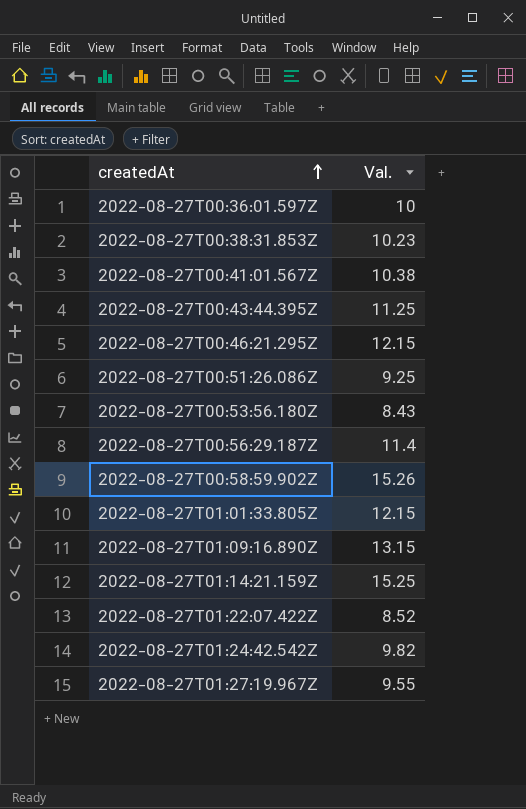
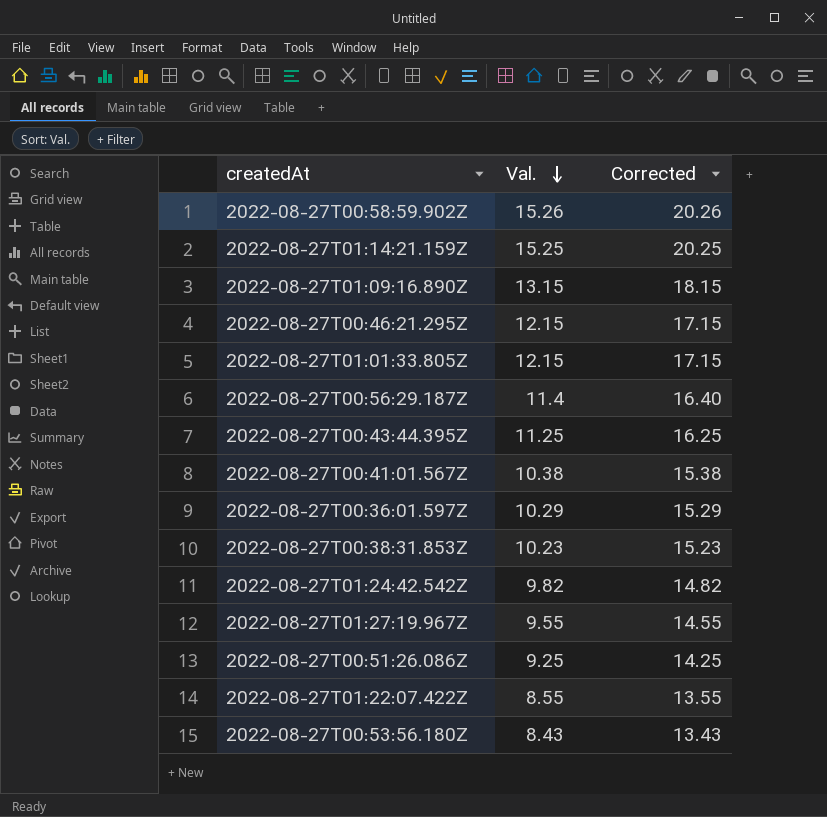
row order: createdAt ascending -> Val. descending
column Corrected | formula: none -> [Val.] + 5
2022-08-27T00:36:01.597Z | Val.: 10 -> 10.29
2022-08-27T01:22:07.422Z | Val.: 8.52 -> 8.55

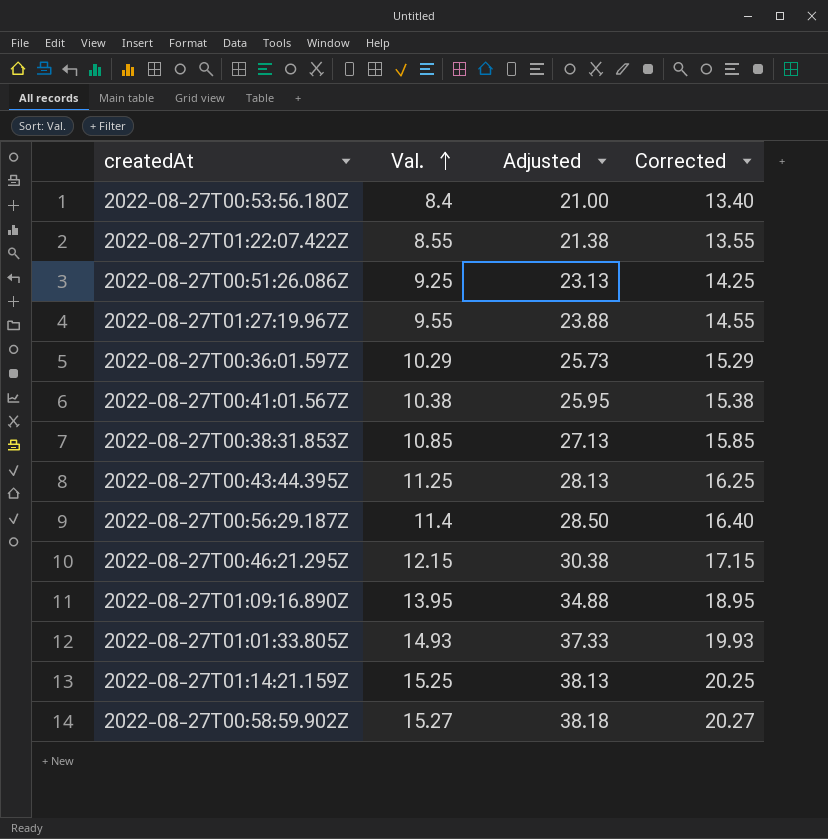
row order: Val. descending -> Val. ascending
column Adjusted | formula: none -> [Val.] * 2.5
row 2022-08-27T01:24:42.542Z: 9.82 | 14.82 -> none
2022-08-27T00:53:56.180Z | Val.: 8.43 -> 8.4
2022-08-27T00:53:56.180Z | Corrected: 13.43 -> 13.40
2022-08-27T00:38:31.853Z | Val.: 10.23 -> 10.85
2022-08-27T00:38:31.853Z | Corrected: 15.23 -> 15.85
2022-08-27T01:09:16.890Z | Val.: 13.15 -> 13.95
2022-08-27T01:09:16.890Z | Corrected: 18.15 -> 18.95
2022-08-27T01:01:33.805Z | Val.: 12.15 -> 14.93
2022-08-27T01:01:33.805Z | Corrected: 17.15 -> 19.93
2022-08-27T00:58:59.902Z | Val.: 15.26 -> 15.27
2022-08-27T00:58:59.902Z | Corrected: 20.26 -> 20.27

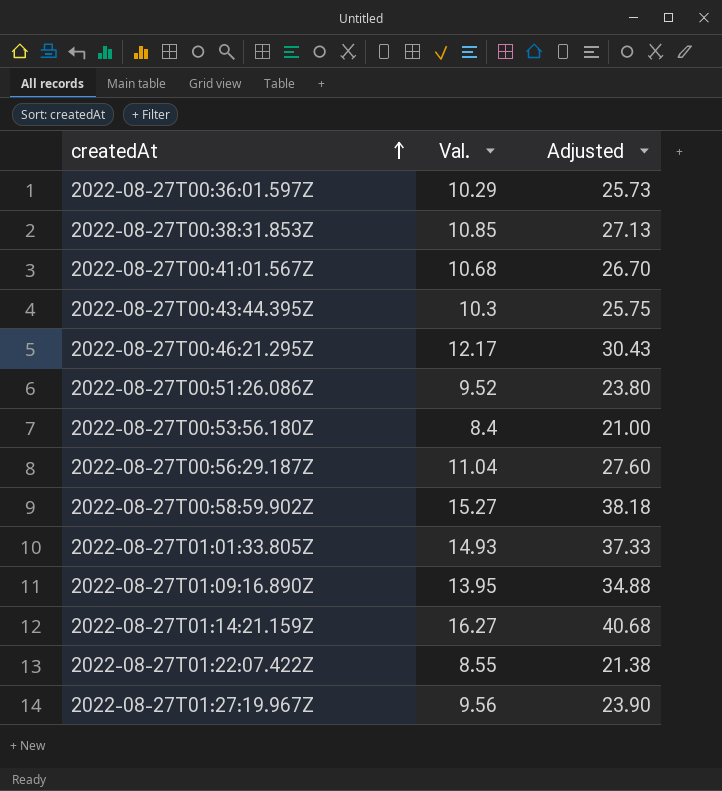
row order: Val. ascending -> createdAt ascending
column Corrected | formula: [Val.] + 5 -> none
2022-08-27T00:41:01.567Z | Val.: 10.38 -> 10.68
2022-08-27T00:41:01.567Z | Adjusted: 25.95 -> 26.70
2022-08-27T00:43:44.395Z | Val.: 11.25 -> 10.3
2022-08-27T00:43:44.395Z | Adjusted: 28.13 -> 25.75
2022-08-27T00:46:21.295Z | Val.: 12.15 -> 12.17
2022-08-27T00:46:21.295Z | Adjusted: 30.38 -> 30.43
2022-08-27T00:51:26.086Z | Val.: 9.25 -> 9.52
2022-08-27T00:51:26.086Z | Adjusted: 23.13 -> 23.80
2022-08-27T00:56:29.187Z | Val.: 11.4 -> 11.04
2022-08-27T00:56:29.187Z | Adjusted: 28.50 -> 27.60
2022-08-27T01:14:21.159Z | Val.: 15.25 -> 16.27
2022-08-27T01:14:21.159Z | Adjusted: 38.13 -> 40.68
2022-08-27T01:27:19.967Z | Val.: 9.55 -> 9.56
2022-08-27T01:27:19.967Z | Adjusted: 23.88 -> 23.90

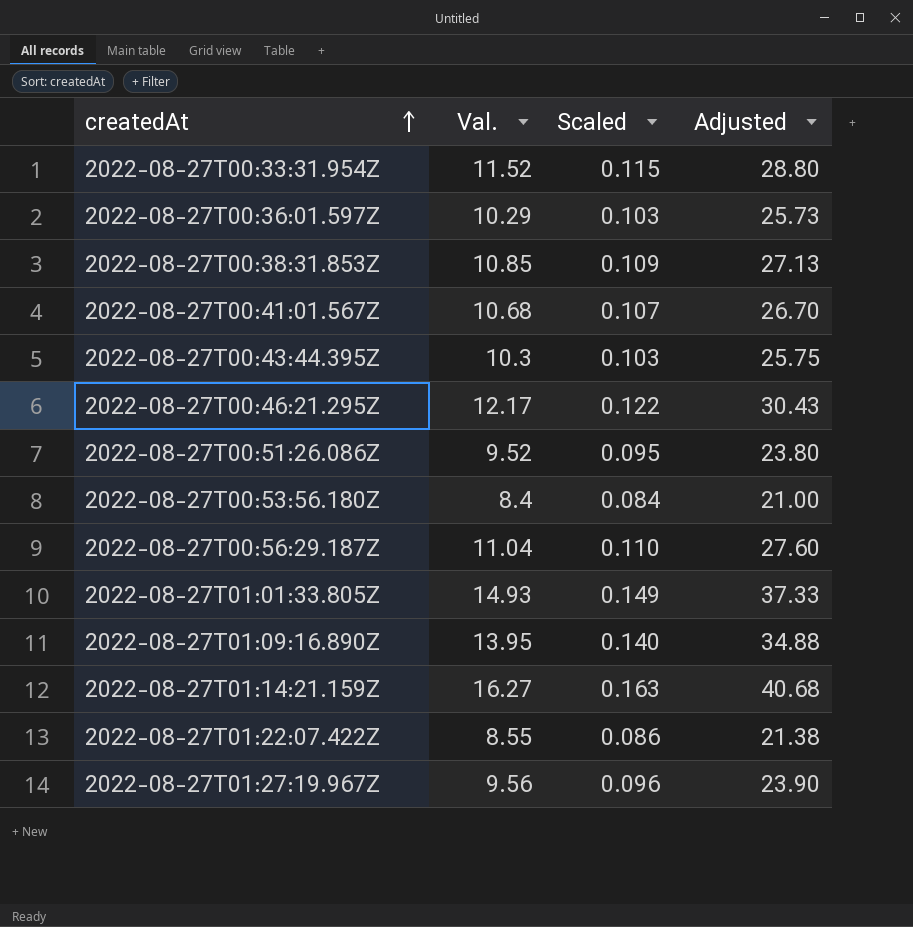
column Scaled | formula: none -> [Val.] * 0.01
row 2022-08-27T00:58:59.902Z: 15.27 | 38.18 -> none
row 2022-08-27T00:33:31.954Z: none -> 11.52 | 0.115 | 28.80

